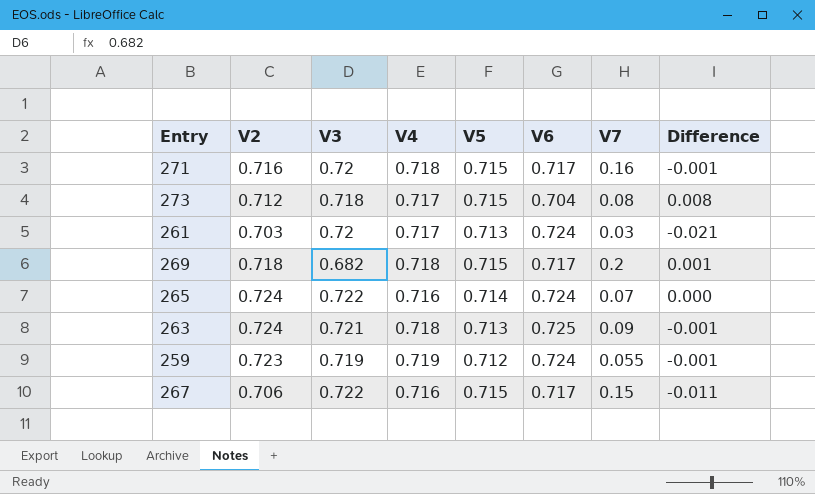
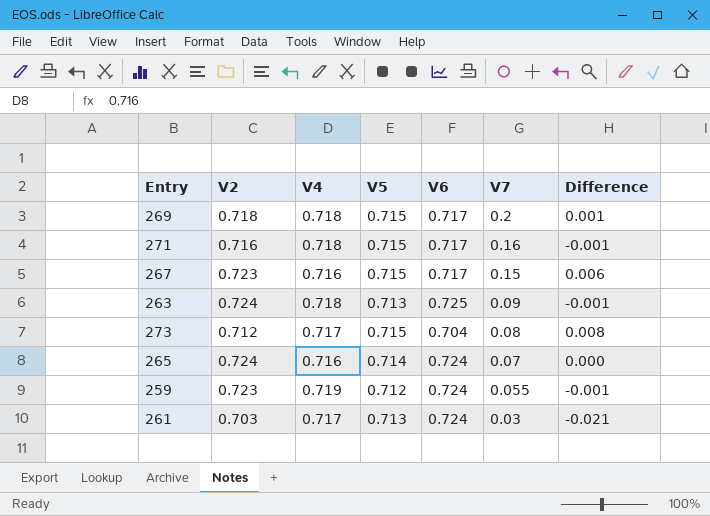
row order: none -> V7 descending
column V3 | position: 3 -> none
267 | V2: 0.706 -> 0.723
267 | Difference: -0.011 -> 0.006

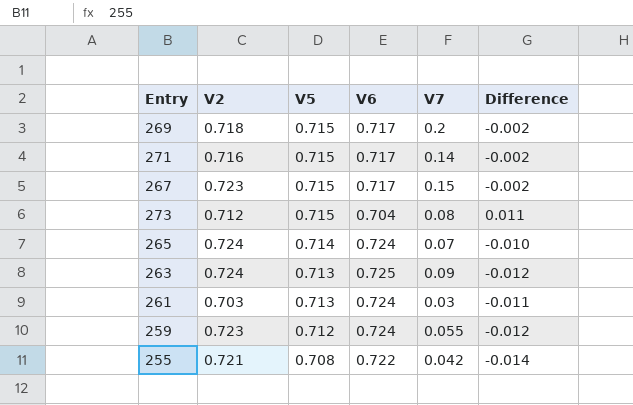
row order: V7 descending -> V5 descending
column V4 | position: 3 -> none
column Difference | formula: [V2] - [V6] -> [V5] - [V6]
271 | V7: 0.16 -> 0.14
row 255: none -> 0.721 | 0.708 | 0.722 | 0.042 | -0.014

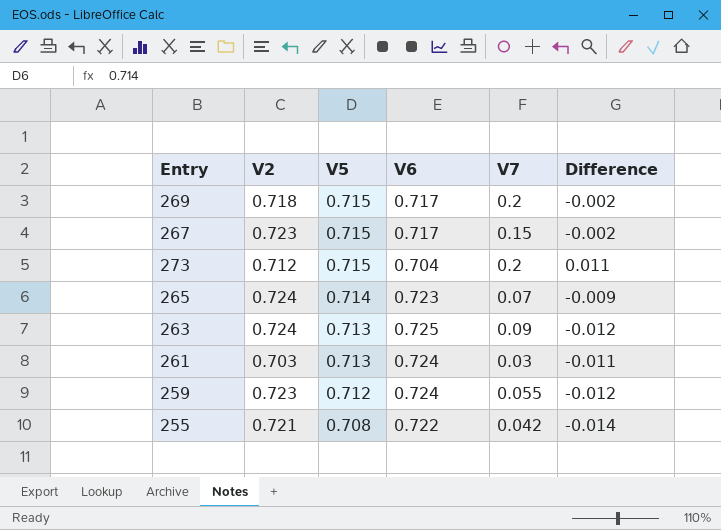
row 271: 0.716 | 0.715 | 0.717 | 0.14 | -0.002 -> none
273 | V7: 0.08 -> 0.2
265 | V6: 0.724 -> 0.723
265 | Difference: -0.010 -> -0.009

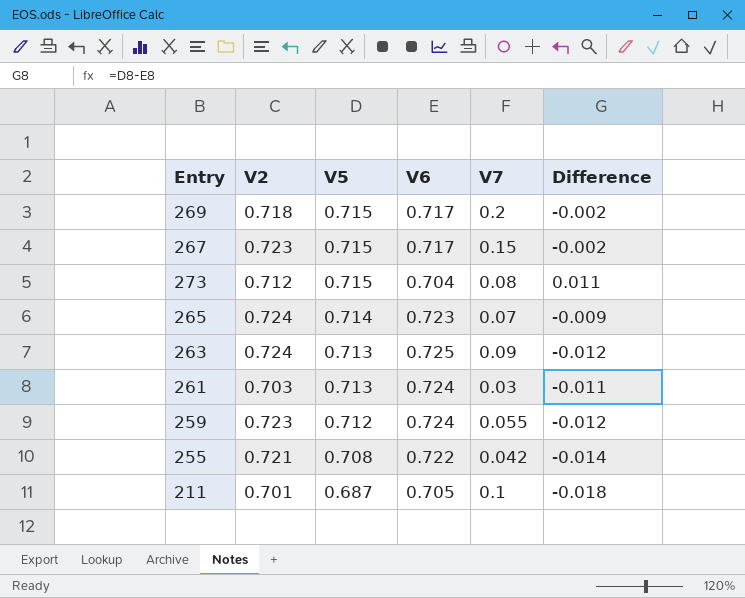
273 | V7: 0.2 -> 0.08
row 211: none -> 0.701 | 0.687 | 0.705 | 0.1 | -0.018

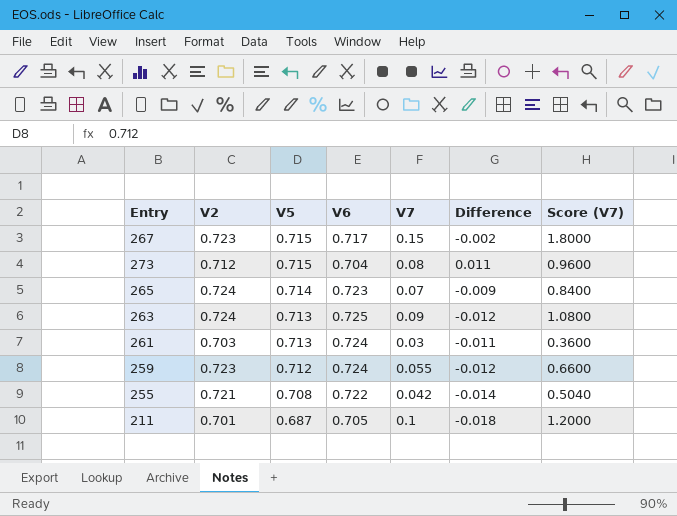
column Score (V7) | formula: none -> [V7] * 12
row 269: 0.718 | 0.715 | 0.717 | 0.2 | -0.002 -> none

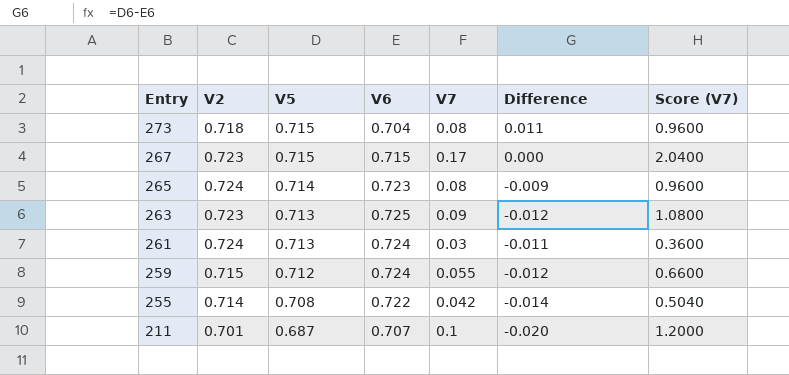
row order: V5 descending -> Entry descending
273 | V2: 0.712 -> 0.718
267 | V6: 0.717 -> 0.715
267 | V7: 0.15 -> 0.17
267 | Difference: -0.002 -> 0.000
267 | Score (V7): 1.8000 -> 2.0400
265 | V7: 0.07 -> 0.08
265 | Score (V7): 0.8400 -> 0.9600
263 | V2: 0.724 -> 0.723
261 | V2: 0.703 -> 0.724
259 | V2: 0.723 -> 0.715
255 | V2: 0.721 -> 0.714
211 | V6: 0.705 -> 0.707
211 | Difference: -0.018 -> -0.020

